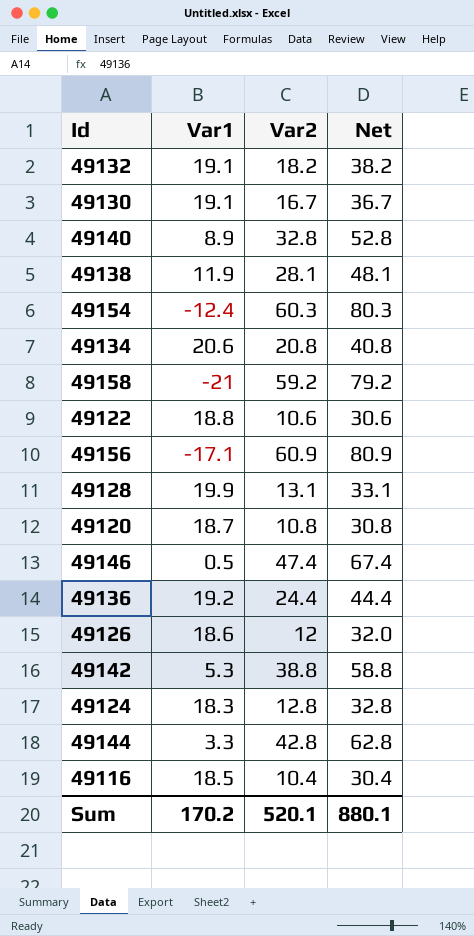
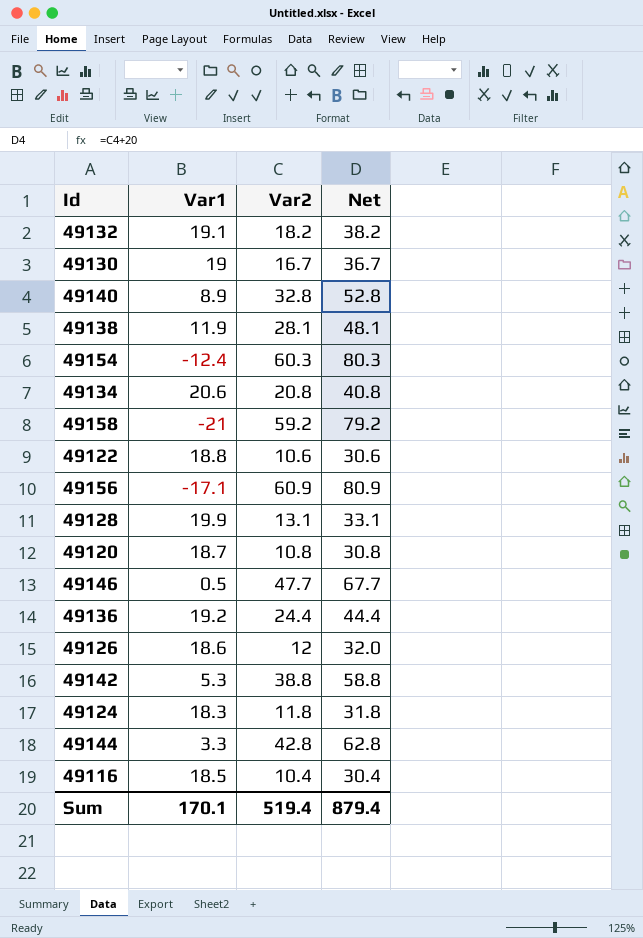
49130 | Var1: 19.1 -> 19
49146 | Var2: 47.4 -> 47.7
49146 | Net: 67.4 -> 67.7
49124 | Var2: 12.8 -> 11.8
49124 | Net: 32.8 -> 31.8
Sum | Var1: 170.2 -> 170.1
Sum | Var2: 520.1 -> 519.4
Sum | Net: 880.1 -> 879.4

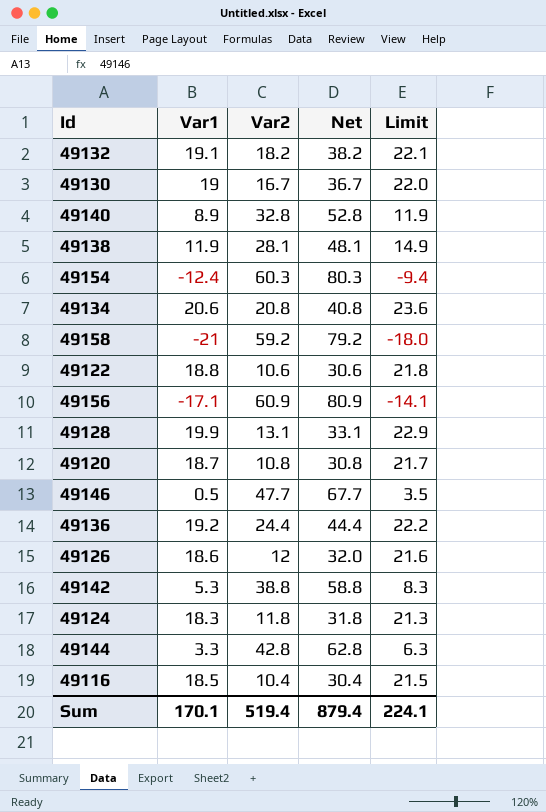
column Limit | formula: none -> [Var1] + 3

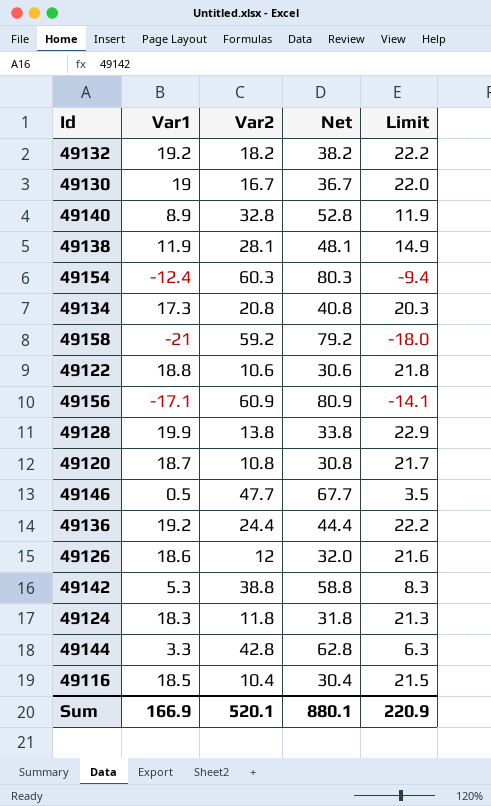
49132 | Var1: 19.1 -> 19.2
49132 | Limit: 22.1 -> 22.2
49134 | Var1: 20.6 -> 17.3
49134 | Limit: 23.6 -> 20.3
49128 | Var2: 13.1 -> 13.8
49128 | Net: 33.1 -> 33.8
Sum | Var1: 170.1 -> 166.9
Sum | Var2: 519.4 -> 520.1
Sum | Net: 879.4 -> 880.1
Sum | Limit: 224.1 -> 220.9

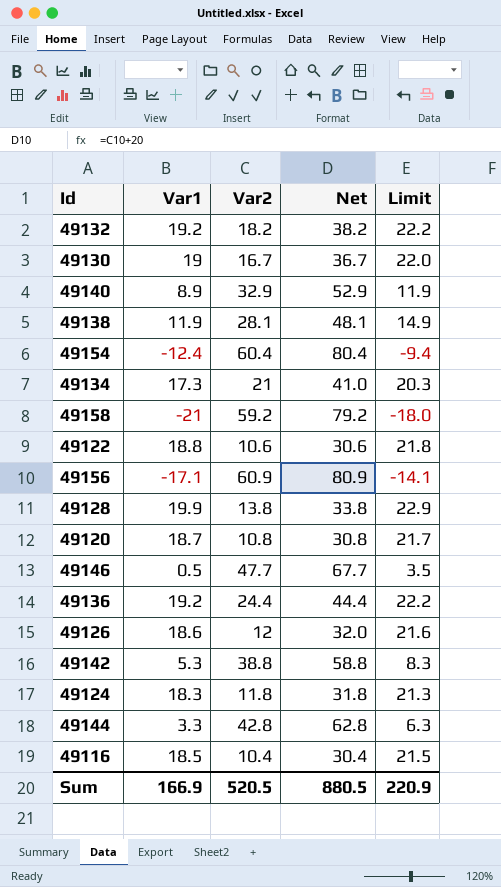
49140 | Var2: 32.8 -> 32.9
49140 | Net: 52.8 -> 52.9
49154 | Var2: 60.3 -> 60.4
49154 | Net: 80.3 -> 80.4
49134 | Var2: 20.8 -> 21
49134 | Net: 40.8 -> 41.0
Sum | Var2: 520.1 -> 520.5
Sum | Net: 880.1 -> 880.5

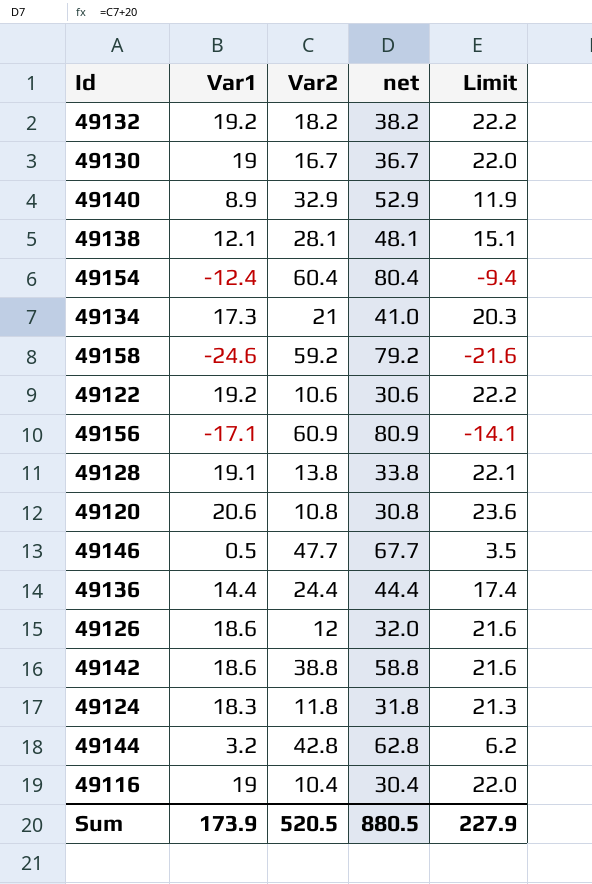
column name: Net -> net
49138 | Var1: 11.9 -> 12.1
49138 | Limit: 14.9 -> 15.1
49158 | Var1: -21 -> -24.6
49158 | Limit: -18.0 -> -21.6
49122 | Var1: 18.8 -> 19.2
49122 | Limit: 21.8 -> 22.2
49128 | Var1: 19.9 -> 19.1
49128 | Limit: 22.9 -> 22.1
49120 | Var1: 18.7 -> 20.6
49120 | Limit: 21.7 -> 23.6
49136 | Var1: 19.2 -> 14.4
49136 | Limit: 22.2 -> 17.4
49142 | Var1: 5.3 -> 18.6
49142 | Limit: 8.3 -> 21.6
49144 | Var1: 3.3 -> 3.2
49144 | Limit: 6.3 -> 6.2
49116 | Var1: 18.5 -> 19
49116 | Limit: 21.5 -> 22.0
Sum | Var1: 166.9 -> 173.9
Sum | Limit: 220.9 -> 227.9

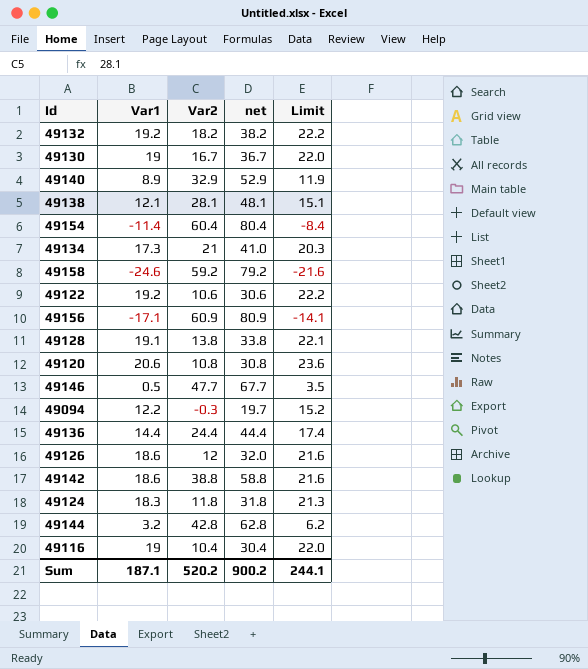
49154 | Var1: -12.4 -> -11.4
49154 | Limit: -9.4 -> -8.4
row 49094: none -> 12.2 | -0.3 | 19.7 | 15.2
Sum | Var1: 173.9 -> 187.1
Sum | Var2: 520.5 -> 520.2
Sum | net: 880.5 -> 900.2
Sum | Limit: 227.9 -> 244.1

